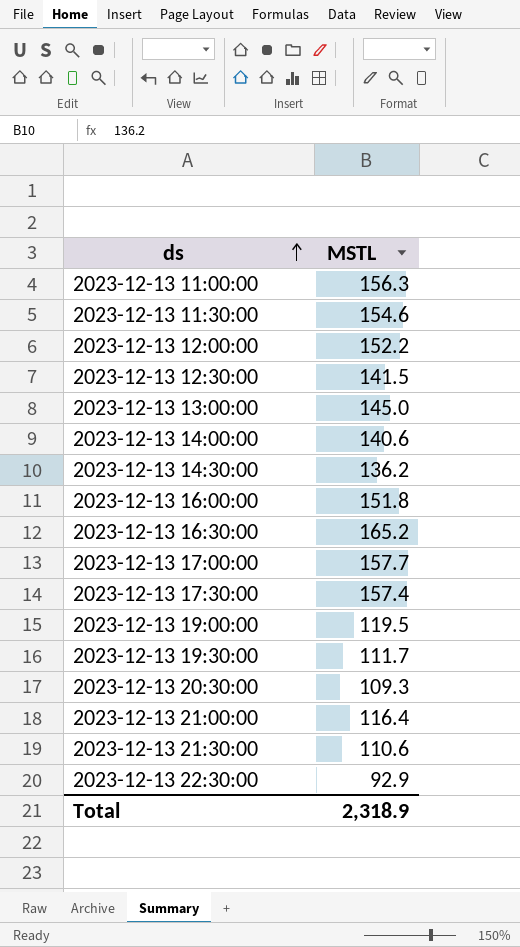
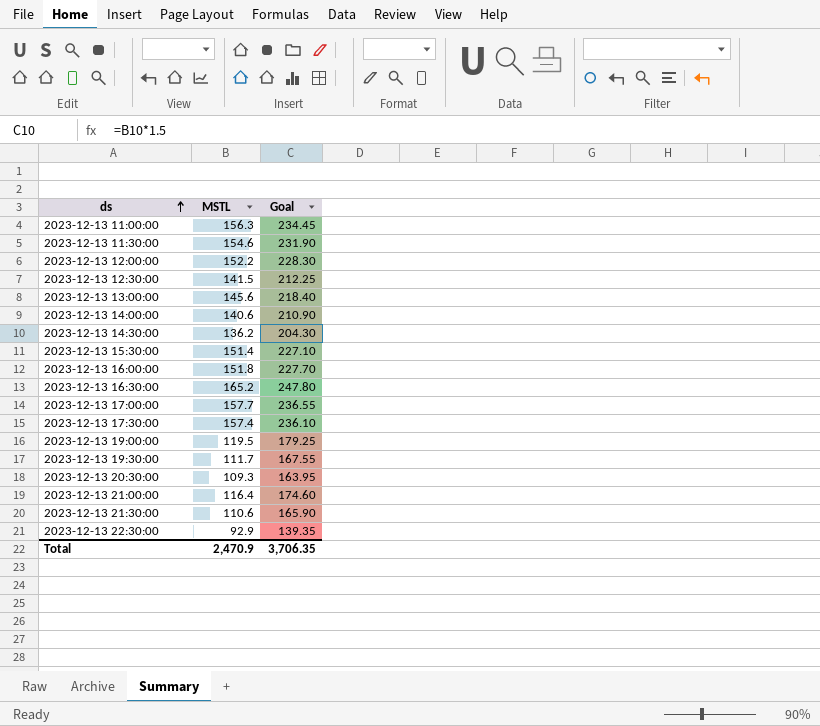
column Goal | formula: none -> [MSTL] * 1.5
2023-12-13 13:00:00 | MSTL: 145.0 -> 145.6
row 2023-12-13 15:30:00: none -> 151.4 | 227.10
Total | MSTL: 2,318.9 -> 2,470.9

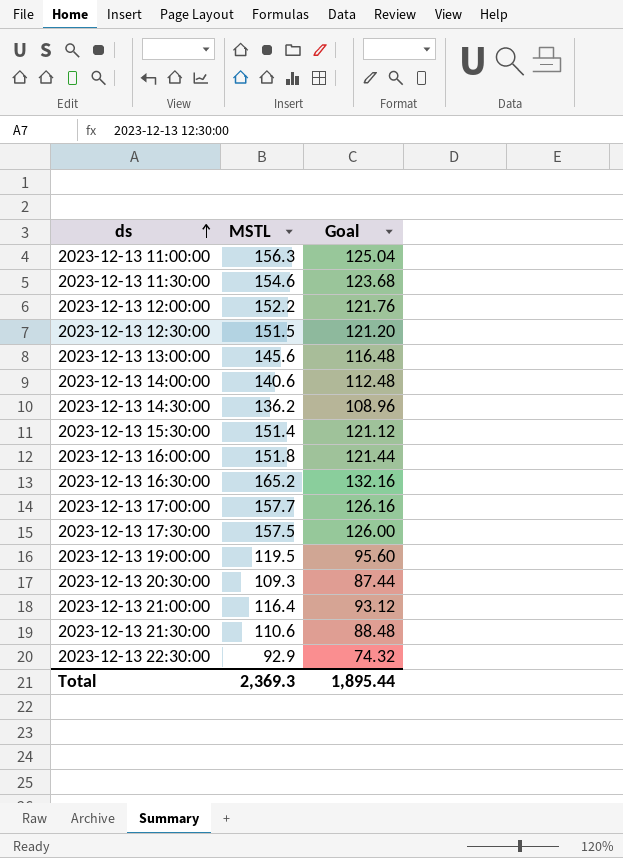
column Goal | formula: [MSTL] * 1.5 -> [MSTL] * 0.8
row 2023-12-13 19:30:00: 111.7 | 167.55 -> none
2023-12-13 12:30:00 | MSTL: 141.5 -> 151.5
2023-12-13 17:30:00 | MSTL: 157.4 -> 157.5
Total | MSTL: 2,470.9 -> 2,369.3
Total | Goal: 3,706.35 -> 1,895.44

